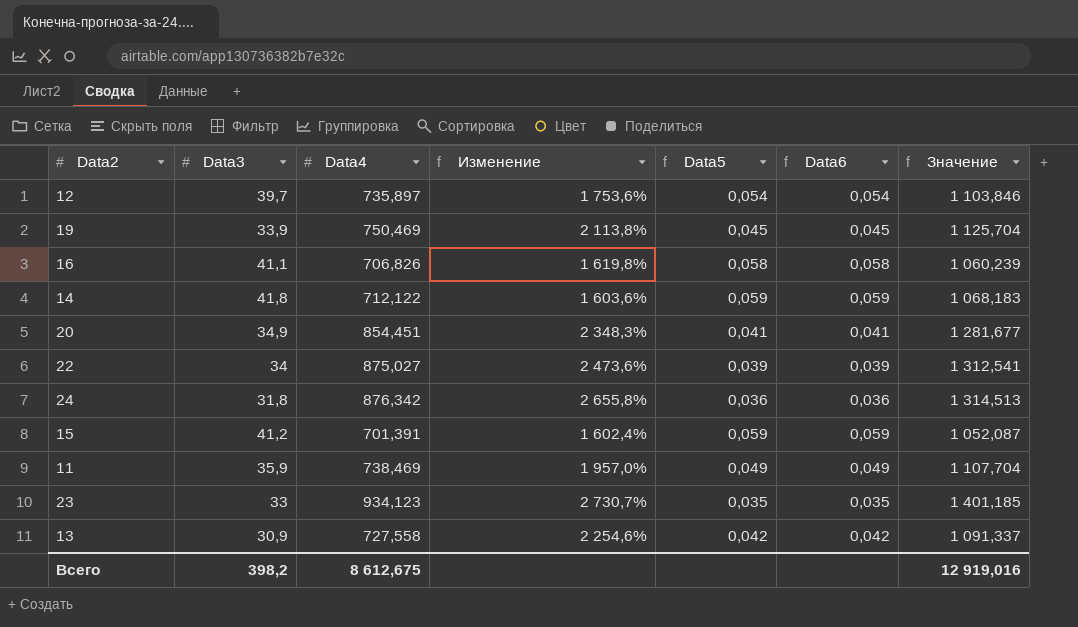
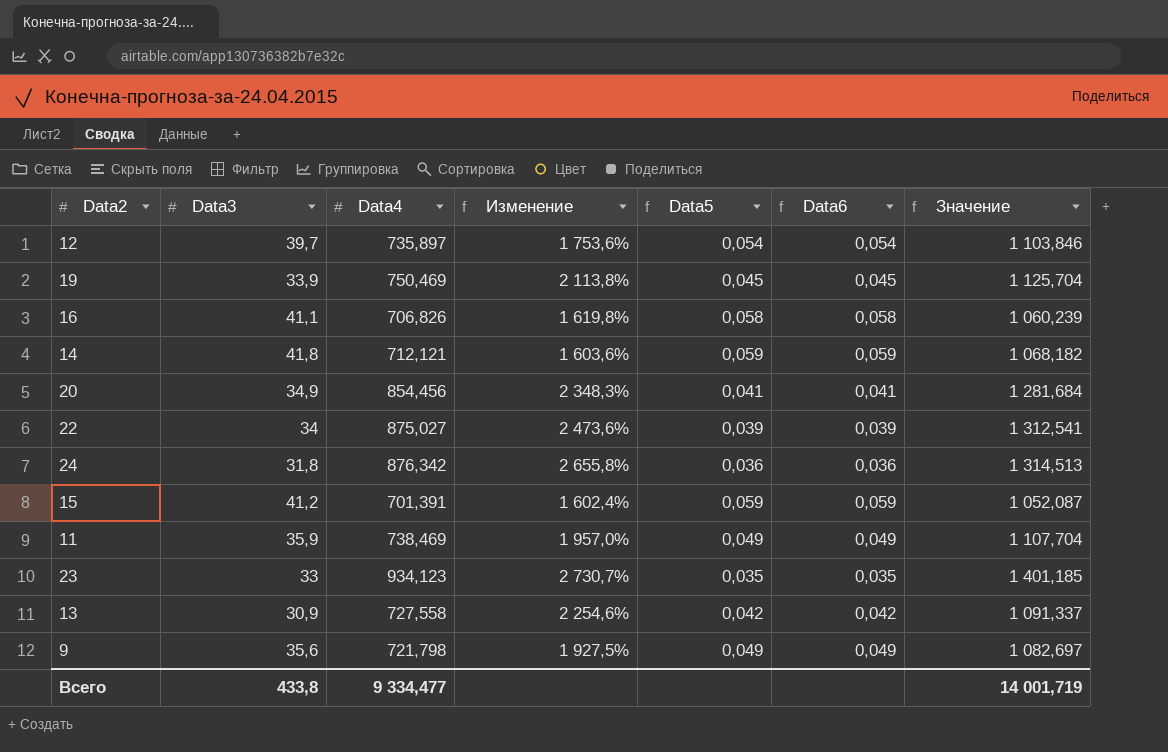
14 | Data4: 712,122 -> 712,121
14 | Значение: 1 068,183 -> 1 068,182
20 | Data4: 854,451 -> 854,456
20 | Значение: 1 281,677 -> 1 281,684
row 9: none -> 35,6 | 721,798 | 1 927,5% | 0,049 | 0,049 | 1 082,697
Всего | Data3: 398,2 -> 433,8
Всего | Data4: 8 612,675 -> 9 334,477
Всего | Значение: 12 919,016 -> 14 001,719

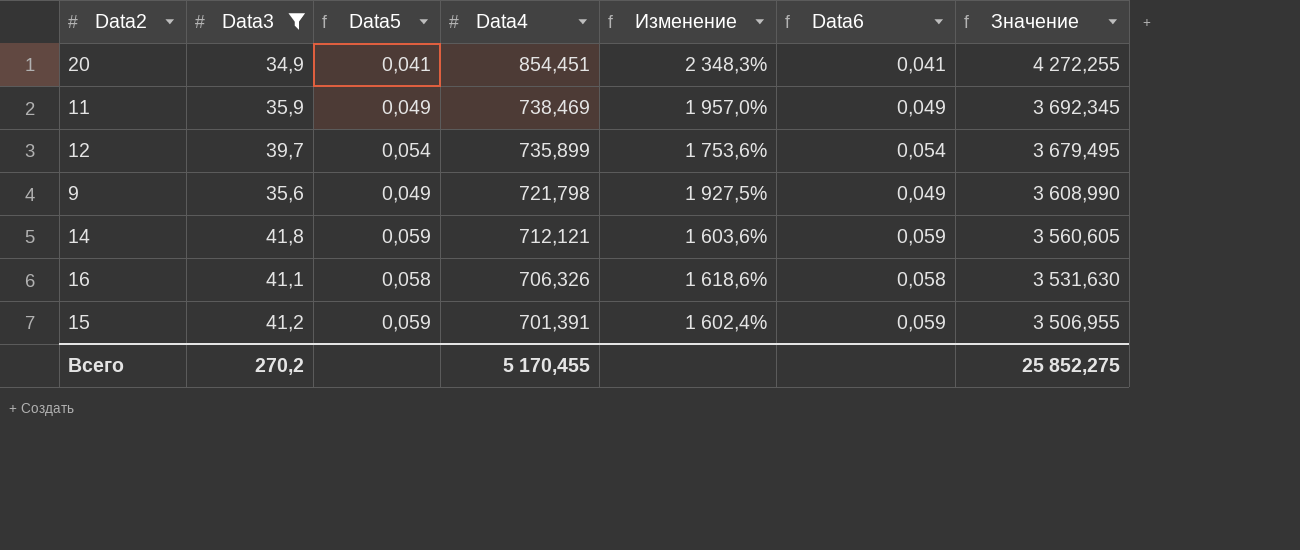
filter: none -> Data3 >= 34,9
row order: none -> Data4 descending
column Data5 | position: 5 -> 3
column Значение | formula: [Data4] * 1,5 -> [Data4] * 5
20 | Data4: 854,456 -> 854,451
12 | Data4: 735,897 -> 735,899
16 | Data4: 706,826 -> 706,326
16 | Изменение: 1 619,8% -> 1 618,6%
Всего | Data3: 433,8 -> 270,2
Всего | Data4: 9 334,477 -> 5 170,455
Всего | Значение: 14 001,719 -> 25 852,275

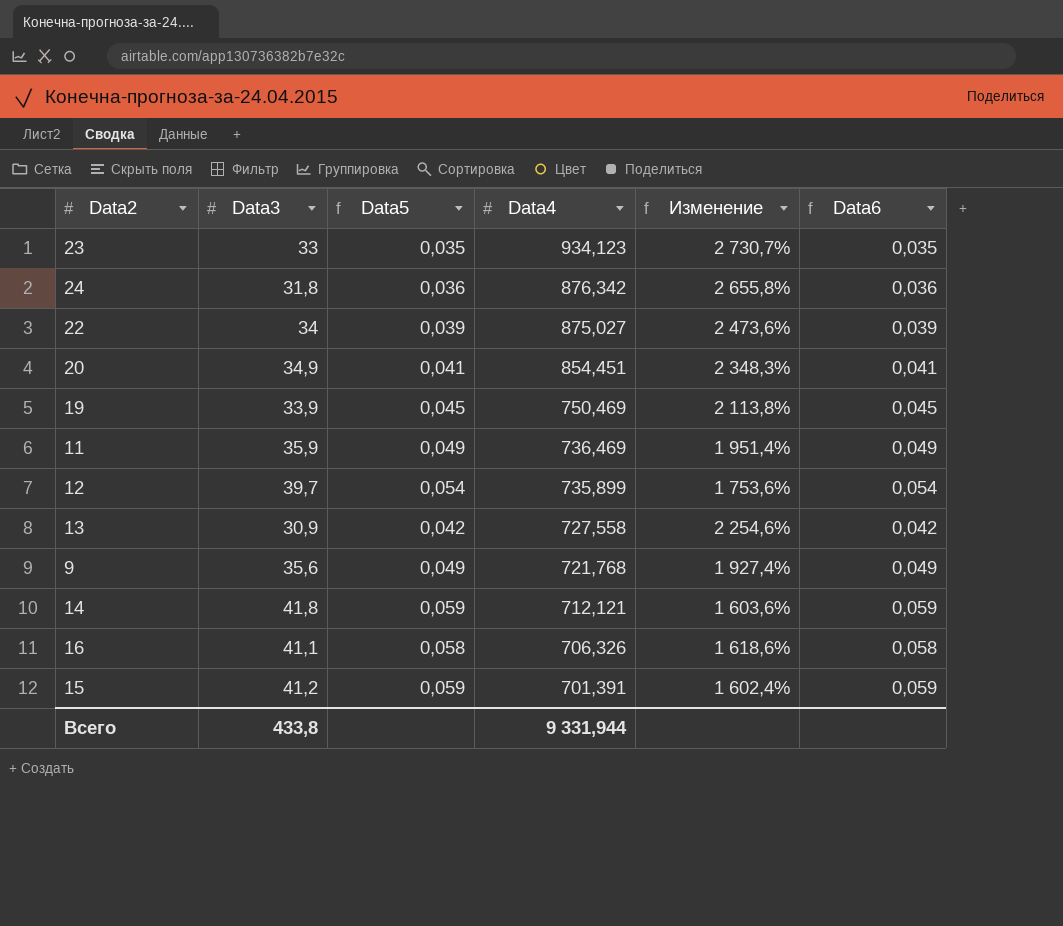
filter: Data3 >= 34,9 -> none
column Значение | formula: [Data4] * 5 -> none
11 | Data4: 738,469 -> 736,469
11 | Изменение: 1 957,0% -> 1 951,4%
9 | Data4: 721,798 -> 721,768
9 | Изменение: 1 927,5% -> 1 927,4%
Всего | Data3: 270,2 -> 433,8
Всего | Data4: 5 170,455 -> 9 331,944

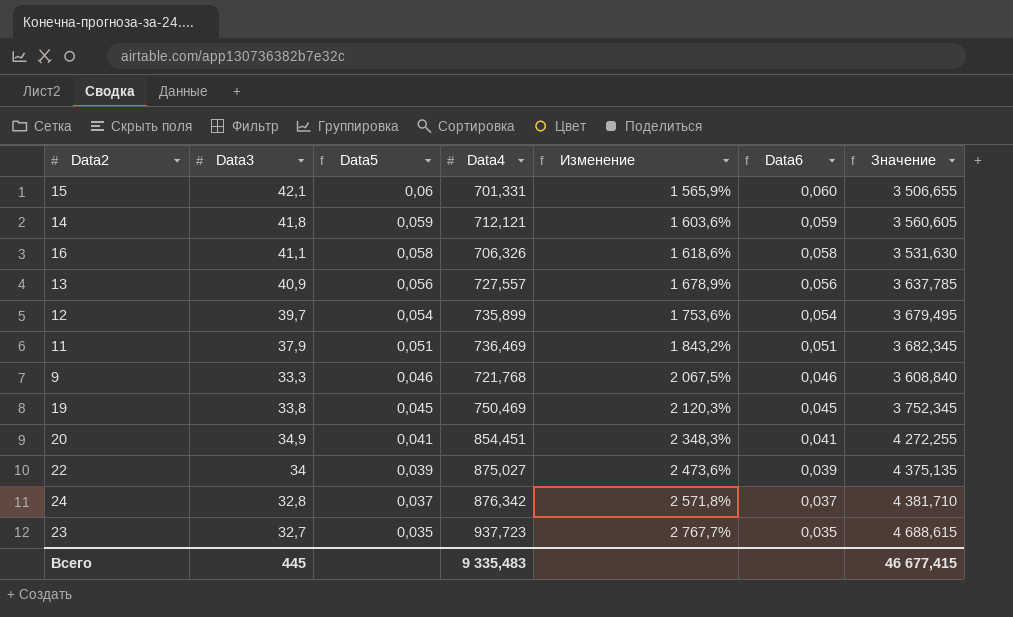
row order: Data4 descending -> Data5 descending
column Значение | formula: none -> [Data4] * 5
15 | Data3: 41,2 -> 42,1
15 | Data5: 0,059 -> 0,06
15 | Data4: 701,391 -> 701,331
15 | Изменение: 1 602,4% -> 1 565,9%
15 | Data6: 0,059 -> 0,060
13 | Data3: 30,9 -> 40,9
13 | Data5: 0,042 -> 0,056
13 | Data4: 727,558 -> 727,557
13 | Изменение: 2 254,6% -> 1 678,9%
13 | Data6: 0,042 -> 0,056
11 | Data3: 35,9 -> 37,9
11 | Data5: 0,049 -> 0,051
11 | Изменение: 1 951,4% -> 1 843,2%
11 | Data6: 0,049 -> 0,051
9 | Data3: 35,6 -> 33,3
9 | Data5: 0,049 -> 0,046
9 | Изменение: 1 927,4% -> 2 067,5%
9 | Data6: 0,049 -> 0,046
19 | Data3: 33,9 -> 33,8
19 | Изменение: 2 113,8% -> 2 120,3%
24 | Data3: 31,8 -> 32,8
24 | Data5: 0,036 -> 0,037
24 | Изменение: 2 655,8% -> 2 571,8%
24 | Data6: 0,036 -> 0,037
23 | Data3: 33 -> 32,7
23 | Data4: 934,123 -> 937,723
23 | Изменение: 2 730,7% -> 2 767,7%
Всего | Data3: 433,8 -> 445
Всего | Data4: 9 331,944 -> 9 335,483

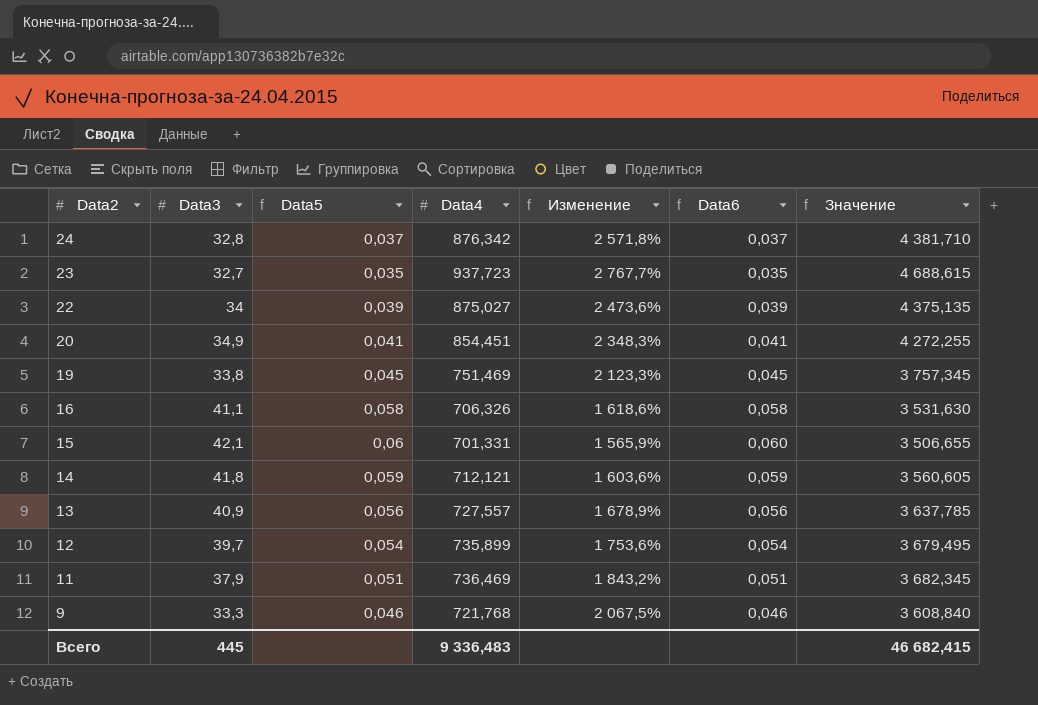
row order: Data5 descending -> Data2 descending
19 | Data4: 750,469 -> 751,469
19 | Изменение: 2 120,3% -> 2 123,3%
19 | Значение: 3 752,345 -> 3 757,345
Всего | Data4: 9 335,483 -> 9 336,483
Всего | Значение: 46 677,415 -> 46 682,415

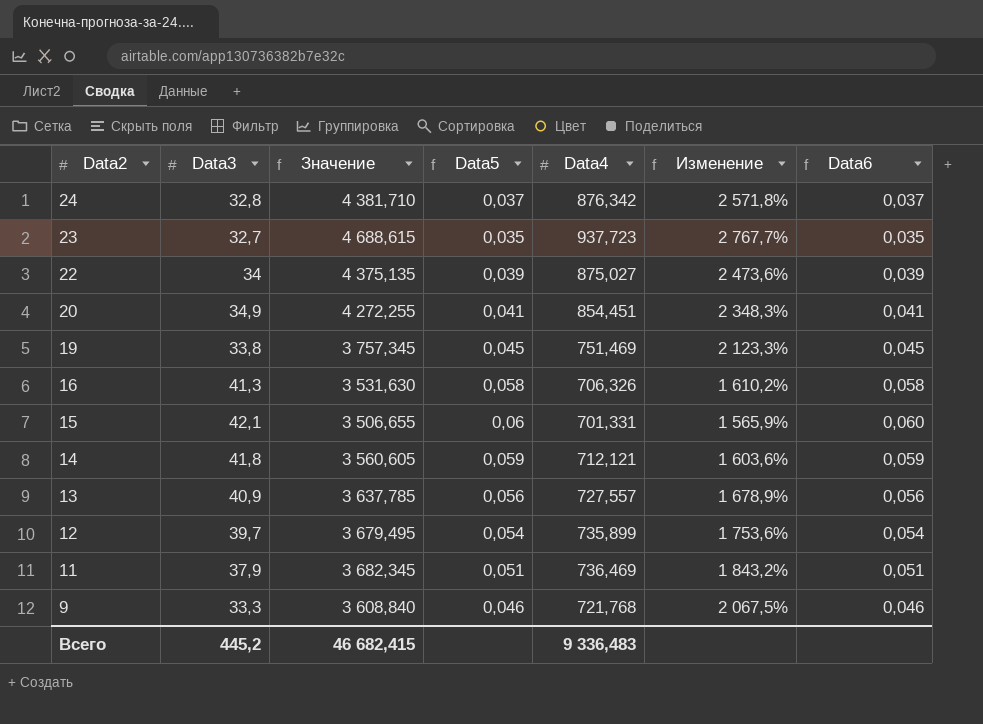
column Значение | position: 7 -> 3
16 | Data3: 41,1 -> 41,3
16 | Изменение: 1 618,6% -> 1 610,2%
Всего | Data3: 445 -> 445,2

